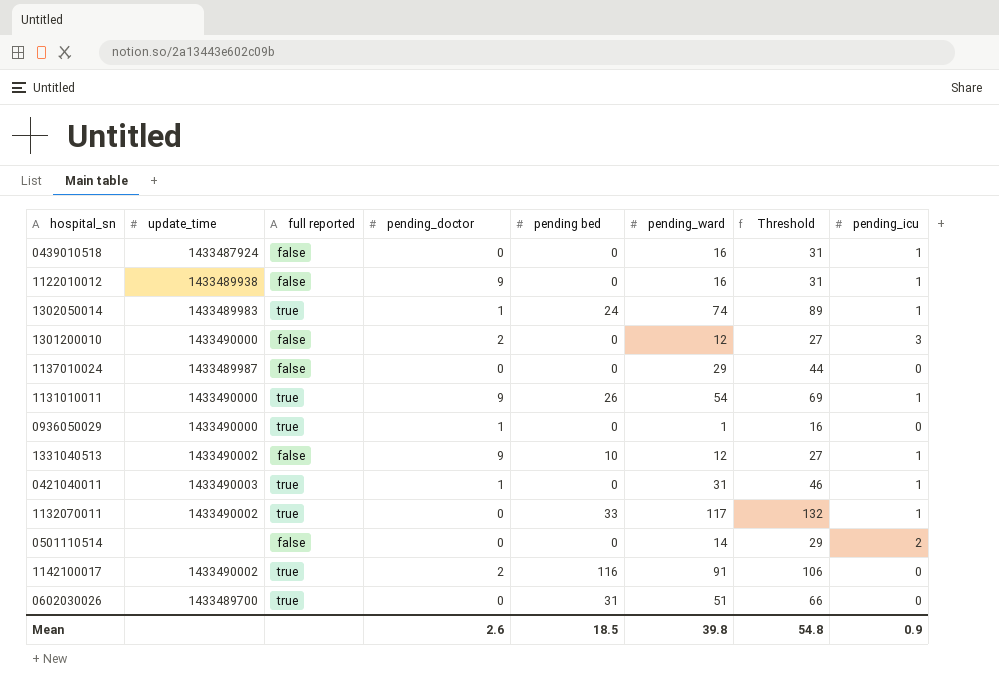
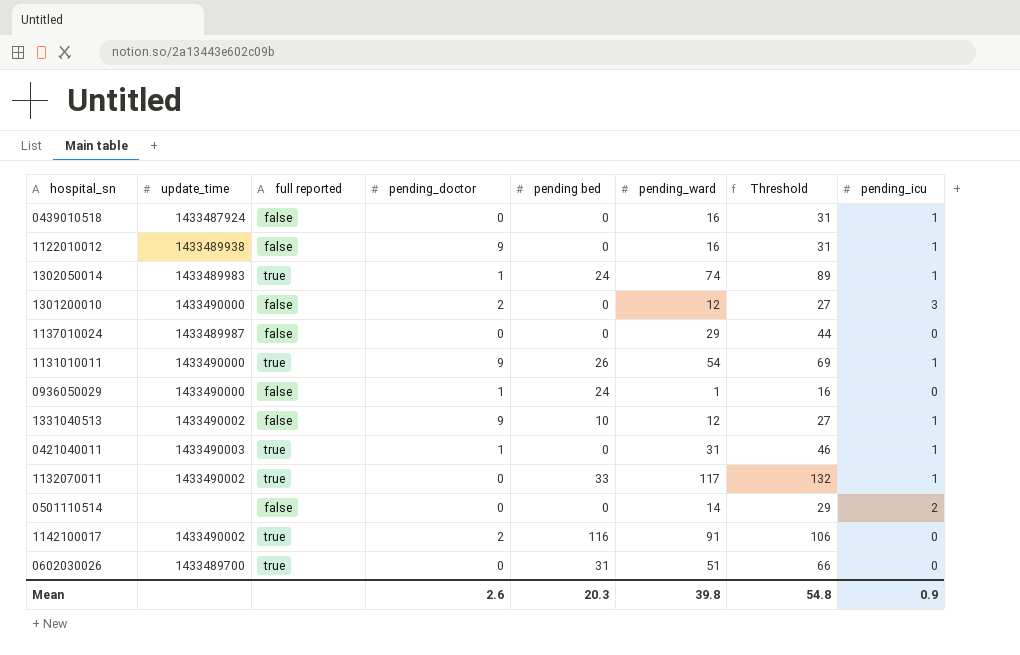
0936050029 | full reported: true -> false
0936050029 | pending bed: 0 -> 24
Mean | pending bed: 18.5 -> 20.3

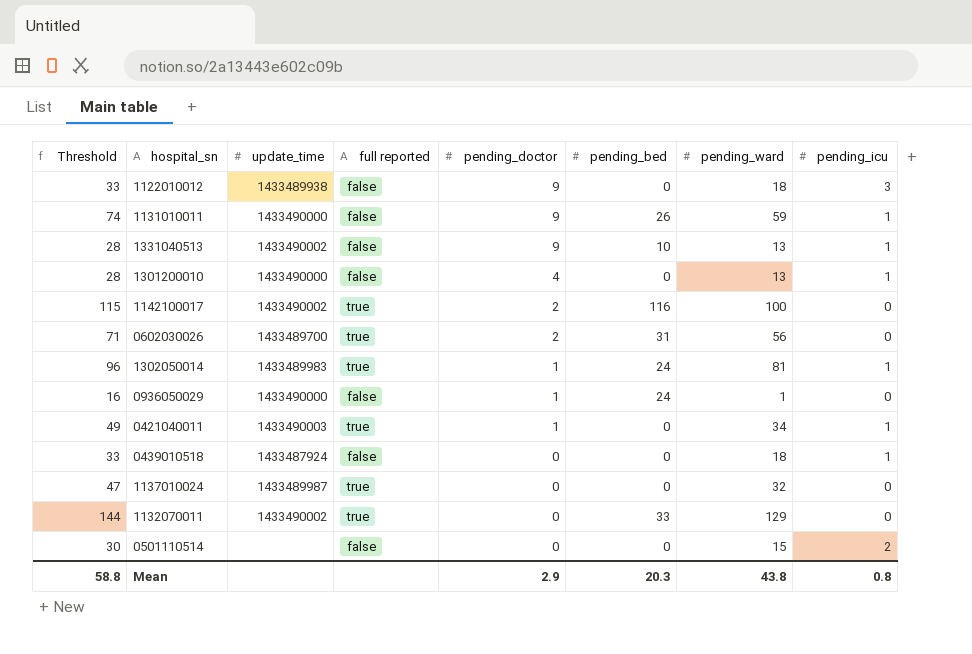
row order: none -> pending_doctor descending
column Threshold | position: 7 -> 1
column name: pending bed -> pending_bed
1122010012 | Threshold: 31 -> 33
1122010012 | pending_ward: 16 -> 18
1122010012 | pending_icu: 1 -> 3
1131010011 | Threshold: 69 -> 74
1131010011 | full reported: true -> false
1131010011 | pending_ward: 54 -> 59
1331040513 | Threshold: 27 -> 28
1331040513 | pending_ward: 12 -> 13
1301200010 | Threshold: 27 -> 28
1301200010 | pending_doctor: 2 -> 4
1301200010 | pending_ward: 12 -> 13
1301200010 | pending_icu: 3 -> 1
1142100017 | Threshold: 106 -> 115
1142100017 | pending_ward: 91 -> 100
0602030026 | Threshold: 66 -> 71
0602030026 | pending_doctor: 0 -> 2
0602030026 | pending_ward: 51 -> 56
1302050014 | Threshold: 89 -> 96
1302050014 | pending_ward: 74 -> 81
0421040011 | Threshold: 46 -> 49
0421040011 | pending_ward: 31 -> 34
0439010518 | Threshold: 31 -> 33
0439010518 | pending_ward: 16 -> 18
1137010024 | Threshold: 44 -> 47
1137010024 | full reported: false -> true
1137010024 | pending_ward: 29 -> 32
1132070011 | Threshold: 132 -> 144
1132070011 | pending_ward: 117 -> 129
1132070011 | pending_icu: 1 -> 0
0501110514 | Threshold: 29 -> 30
0501110514 | pending_ward: 14 -> 15
Mean | Threshold: 54.8 -> 58.8
Mean | pending_doctor: 2.6 -> 2.9
Mean | pending_ward: 39.8 -> 43.8
Mean | pending_icu: 0.9 -> 0.8

